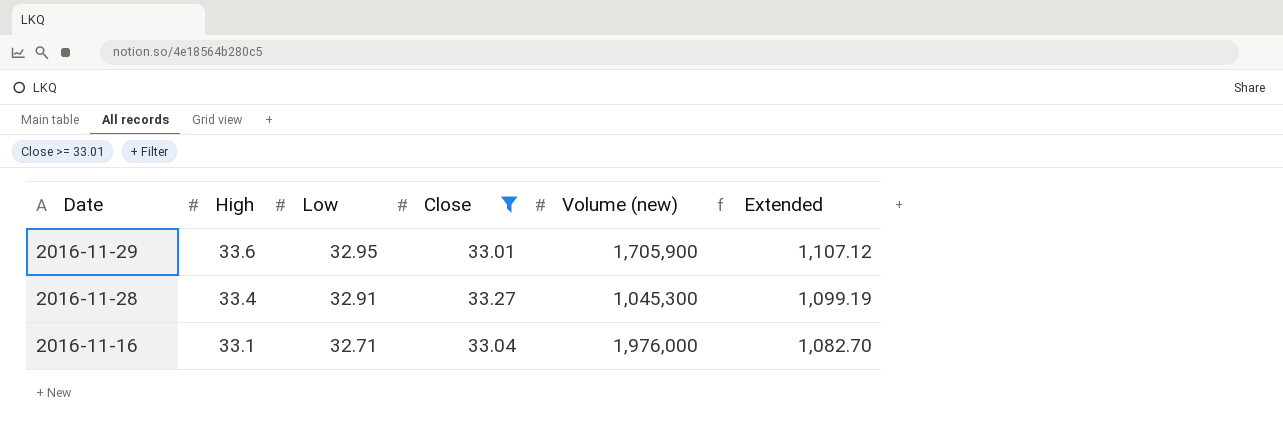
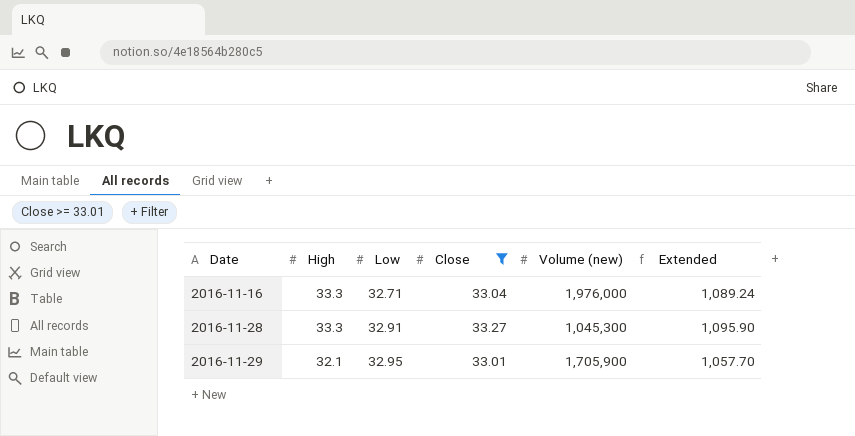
row order: Date descending -> Date ascending
2016-11-16 | High: 33.1 -> 33.3
2016-11-16 | Extended: 1,082.70 -> 1,089.24
2016-11-28 | High: 33.4 -> 33.3
2016-11-28 | Extended: 1,099.19 -> 1,095.90
2016-11-29 | High: 33.6 -> 32.1
2016-11-29 | Extended: 1,107.12 -> 1,057.70

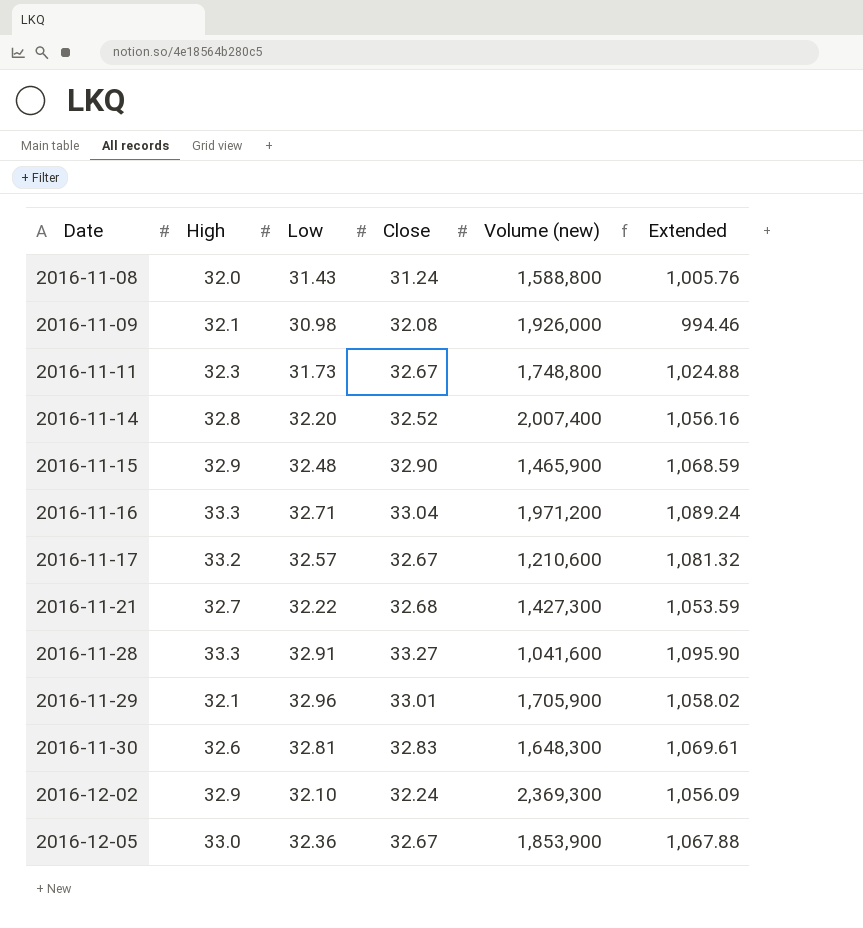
filter: Close >= 33.01 -> none
2016-11-16 | Volume (new): 1,976,000 -> 1,971,200
2016-11-28 | Volume (new): 1,045,300 -> 1,041,600
2016-11-29 | Low: 32.95 -> 32.96
2016-11-29 | Extended: 1,057.70 -> 1,058.02

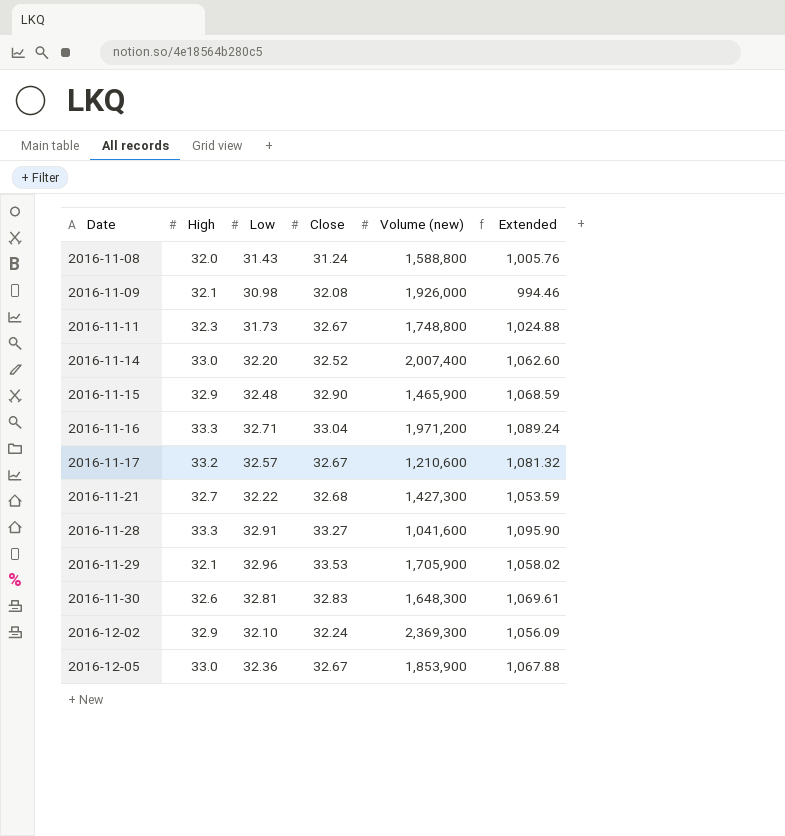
2016-11-14 | High: 32.8 -> 33.0
2016-11-14 | Extended: 1,056.16 -> 1,062.60
2016-11-29 | Close: 33.01 -> 33.53

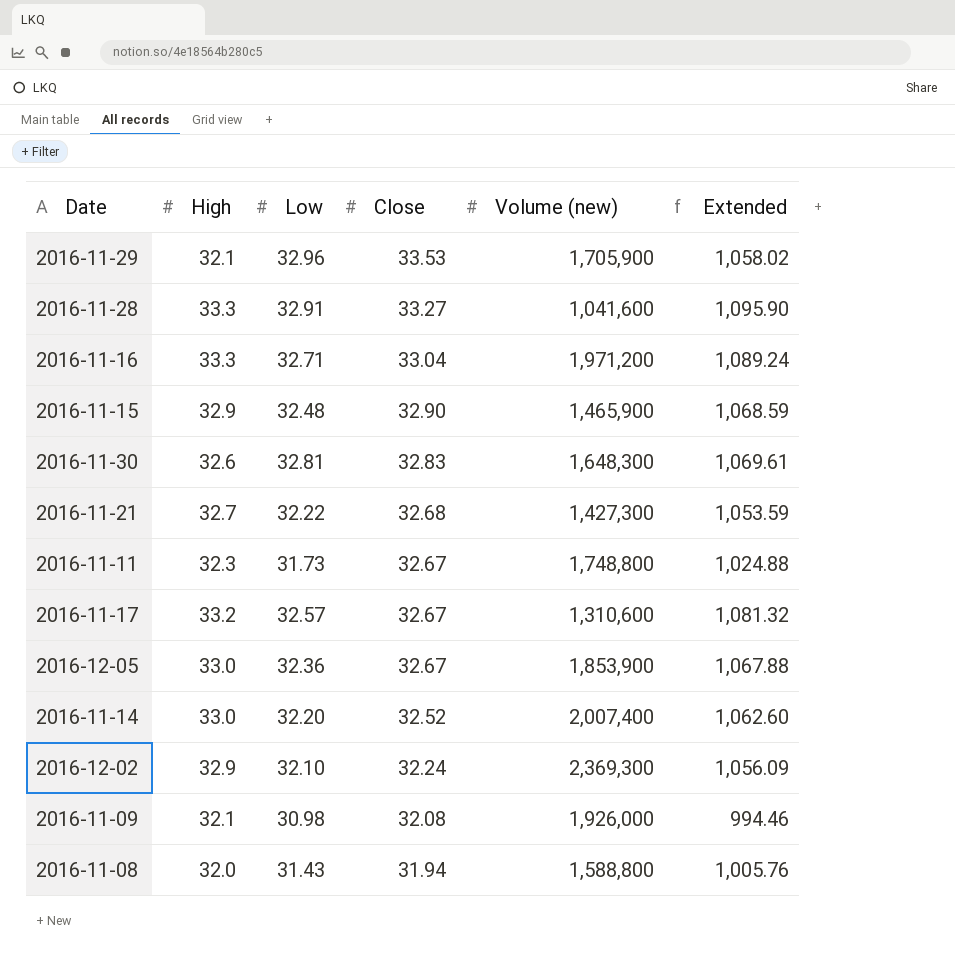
row order: Date ascending -> Close descending
2016-11-17 | Volume (new): 1,210,600 -> 1,310,600
2016-11-08 | Close: 31.24 -> 31.94

